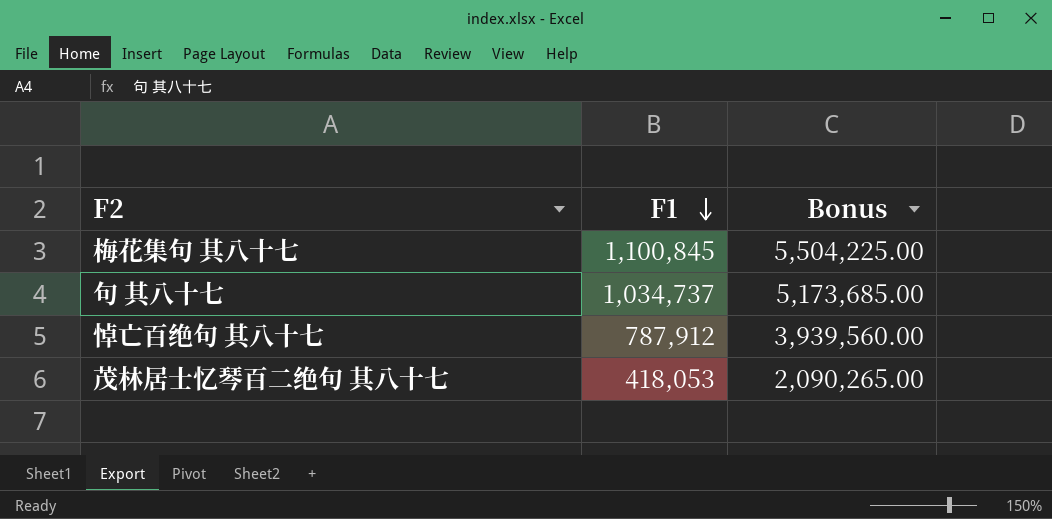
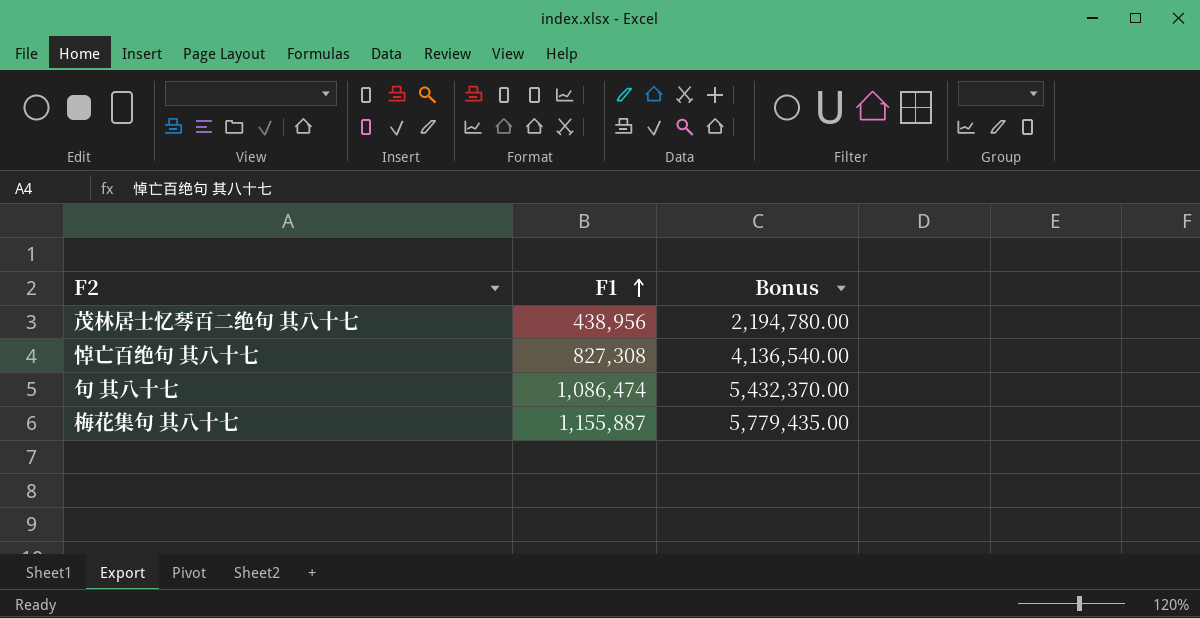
row order: F1 descending -> F1 ascending
茂林居士忆琴百二绝句 其八十七 | F1: 418,053 -> 438,956
茂林居士忆琴百二绝句 其八十七 | Bonus: 2,090,265.00 -> 2,194,780.00
悼亡百绝句 其八十七 | F1: 787,912 -> 827,308
悼亡百绝句 其八十七 | Bonus: 3,939,560.00 -> 4,136,540.00
句 其八十七 | F1: 1,034,737 -> 1,086,474
句 其八十七 | Bonus: 5,173,685.00 -> 5,432,370.00
梅花集句 其八十七 | F1: 1,100,845 -> 1,155,887
梅花集句 其八十七 | Bonus: 5,504,225.00 -> 5,779,435.00

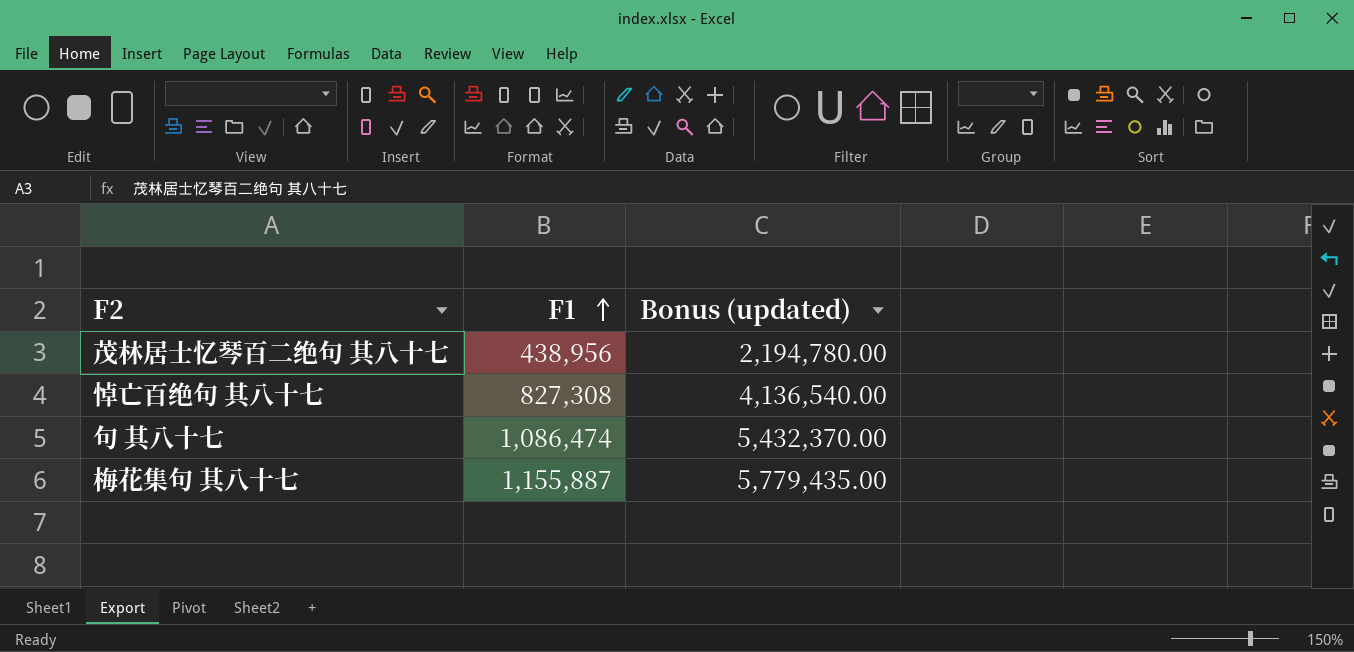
column name: Bonus -> Bonus (updated)

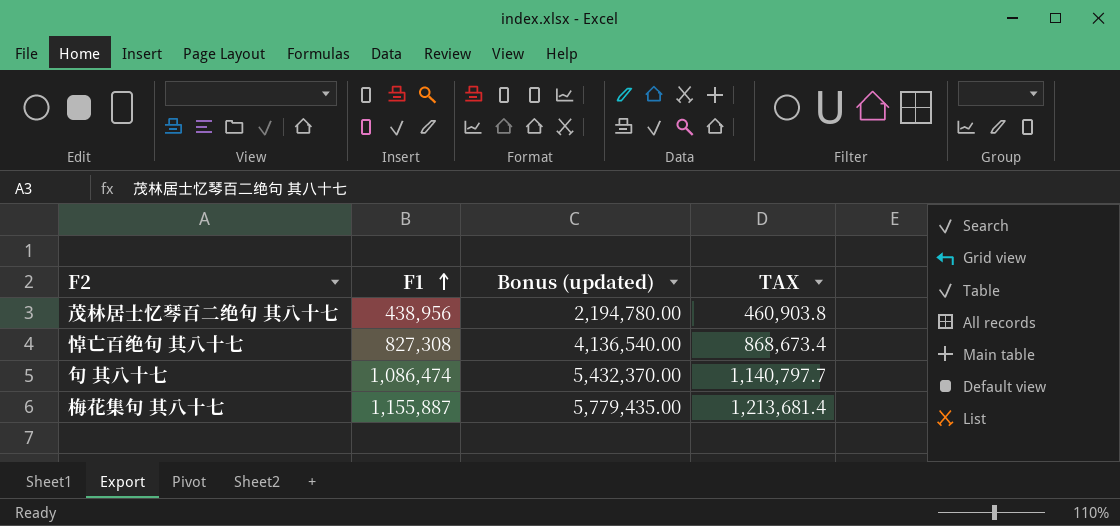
column TAX | formula: none -> [F1] * 1.05

